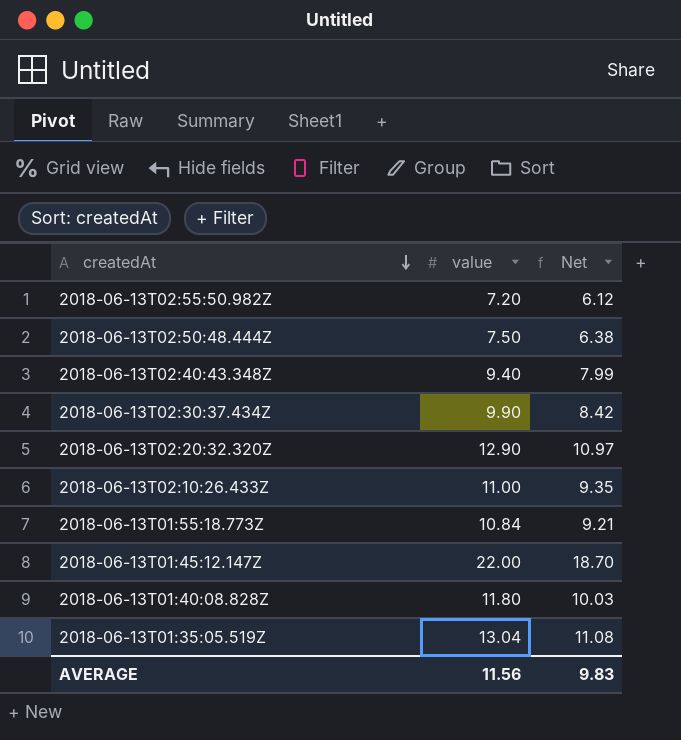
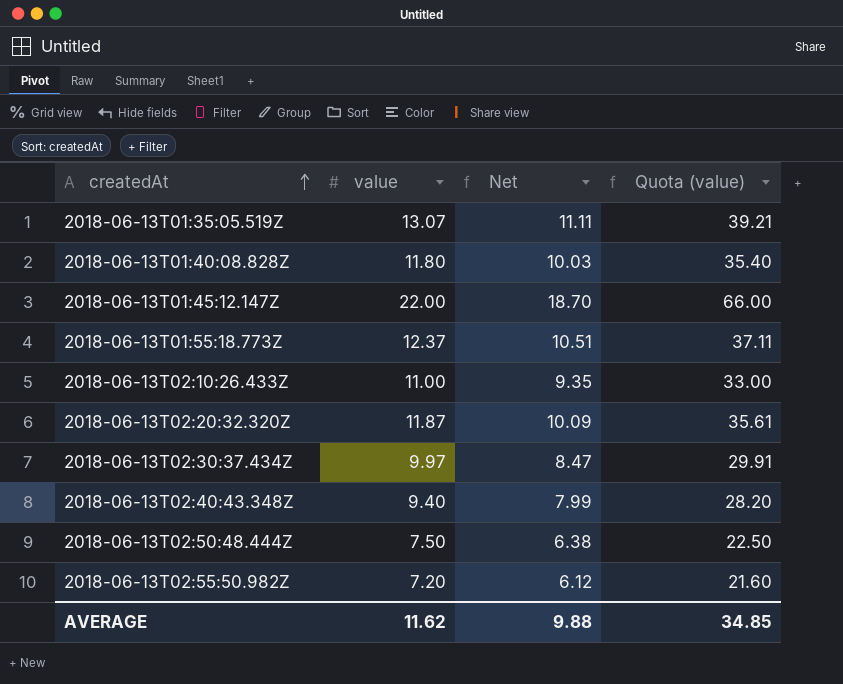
row order: createdAt descending -> createdAt ascending
column Quota (value) | formula: none -> [value] * 3
2018-06-13T01:35:05.519Z | value: 13.04 -> 13.07
2018-06-13T01:35:05.519Z | Net: 11.08 -> 11.11
2018-06-13T01:55:18.773Z | value: 10.84 -> 12.37
2018-06-13T01:55:18.773Z | Net: 9.21 -> 10.51
2018-06-13T02:20:32.320Z | value: 12.90 -> 11.87
2018-06-13T02:20:32.320Z | Net: 10.97 -> 10.09
2018-06-13T02:30:37.434Z | value: 9.90 -> 9.97
2018-06-13T02:30:37.434Z | Net: 8.42 -> 8.47
AVERAGE | value: 11.56 -> 11.62
AVERAGE | Net: 9.83 -> 9.88

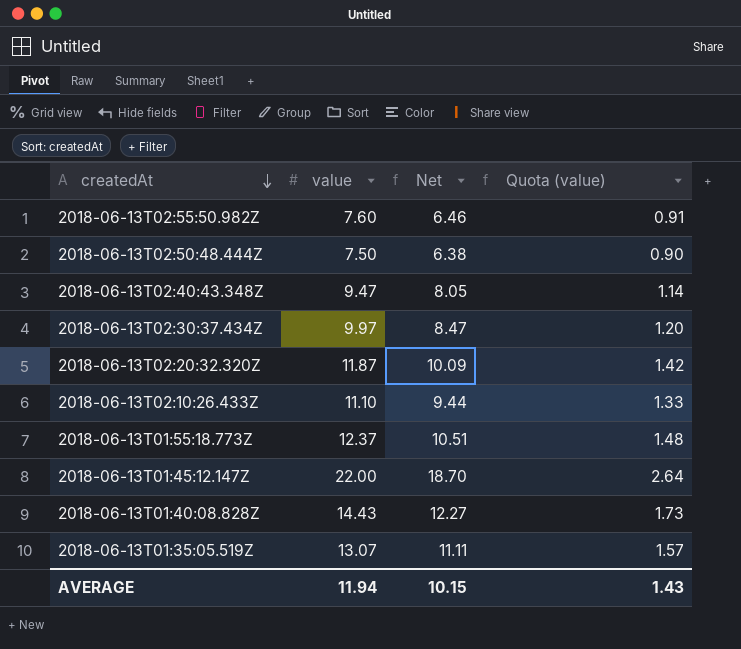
row order: createdAt ascending -> createdAt descending
column Quota (value) | formula: [value] * 3 -> [value] * 0.12
2018-06-13T02:55:50.982Z | value: 7.20 -> 7.60
2018-06-13T02:55:50.982Z | Net: 6.12 -> 6.46
2018-06-13T02:40:43.348Z | value: 9.40 -> 9.47
2018-06-13T02:40:43.348Z | Net: 7.99 -> 8.05
2018-06-13T02:10:26.433Z | value: 11.00 -> 11.10
2018-06-13T02:10:26.433Z | Net: 9.35 -> 9.44
2018-06-13T01:40:08.828Z | value: 11.80 -> 14.43
2018-06-13T01:40:08.828Z | Net: 10.03 -> 12.27
AVERAGE | value: 11.62 -> 11.94
AVERAGE | Net: 9.88 -> 10.15
AVERAGE | Quota (value): 34.85 -> 1.43

